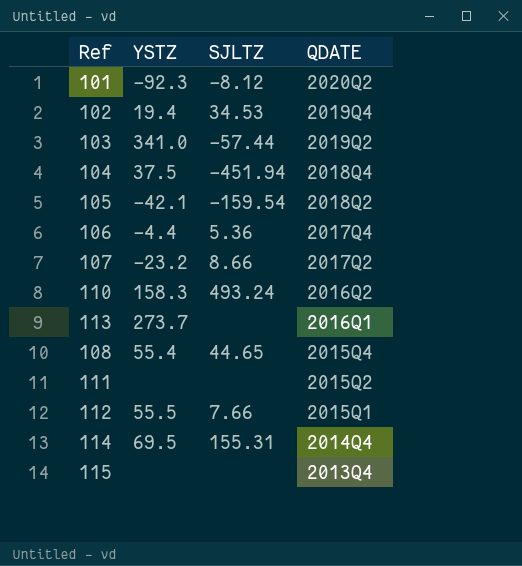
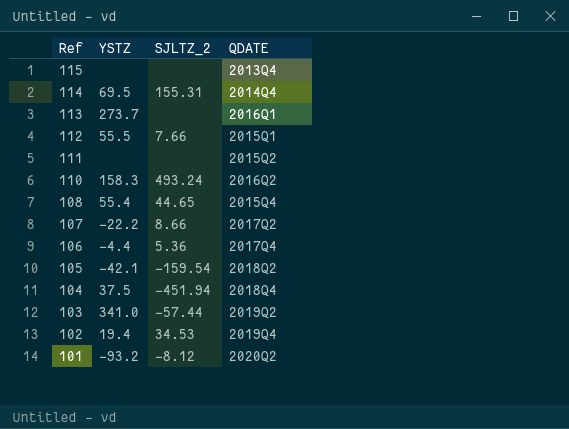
row order: QDATE descending -> Ref descending
column name: SJLTZ -> SJLTZ_2
107 | YSTZ: -23.2 -> -22.2
101 | YSTZ: -92.3 -> -93.2

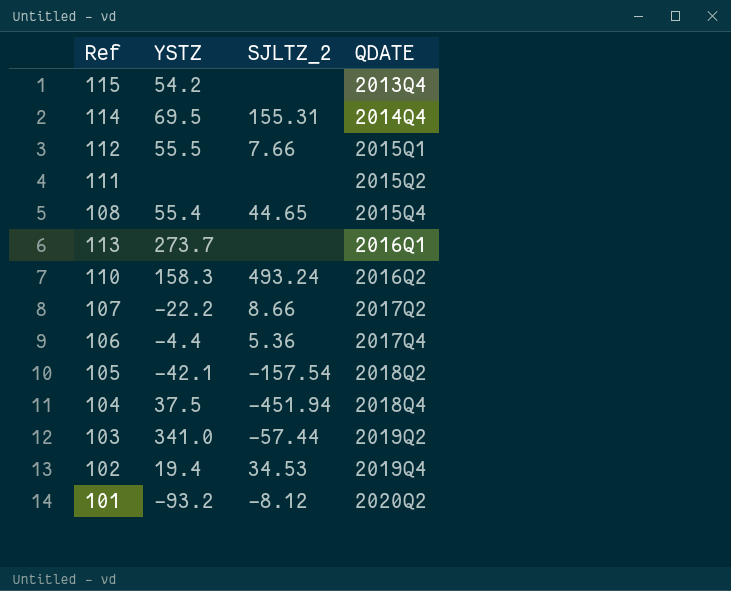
row order: Ref descending -> QDATE ascending
115 | YSTZ: none -> 54.2
105 | SJLTZ_2: -159.54 -> -157.54

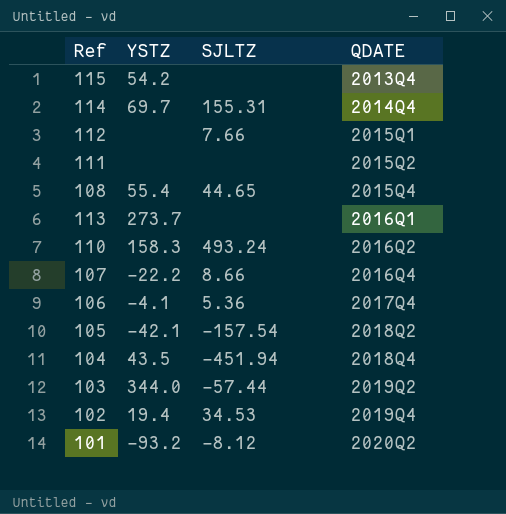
column name: SJLTZ_2 -> SJLTZ
114 | YSTZ: 69.5 -> 69.7
112 | YSTZ: 55.5 -> none
107 | QDATE: 2017Q2 -> 2016Q4
106 | YSTZ: -4.4 -> -4.1
104 | YSTZ: 37.5 -> 43.5
103 | YSTZ: 341.0 -> 344.0

